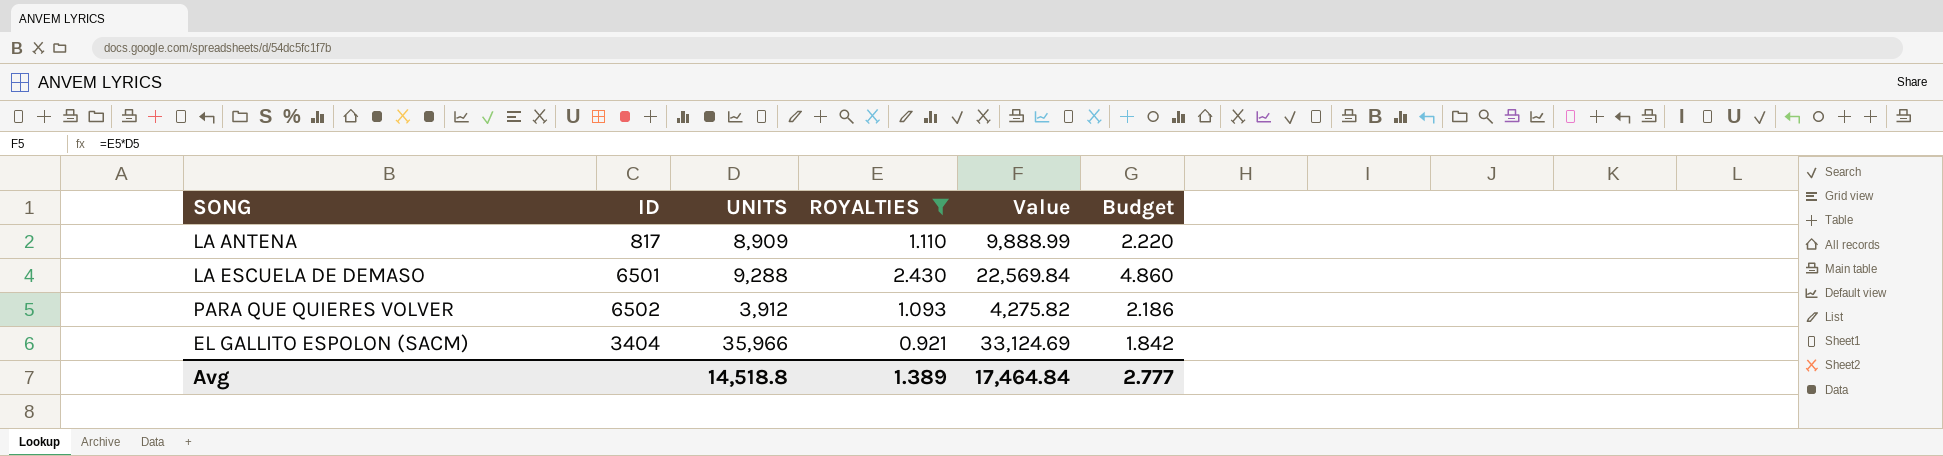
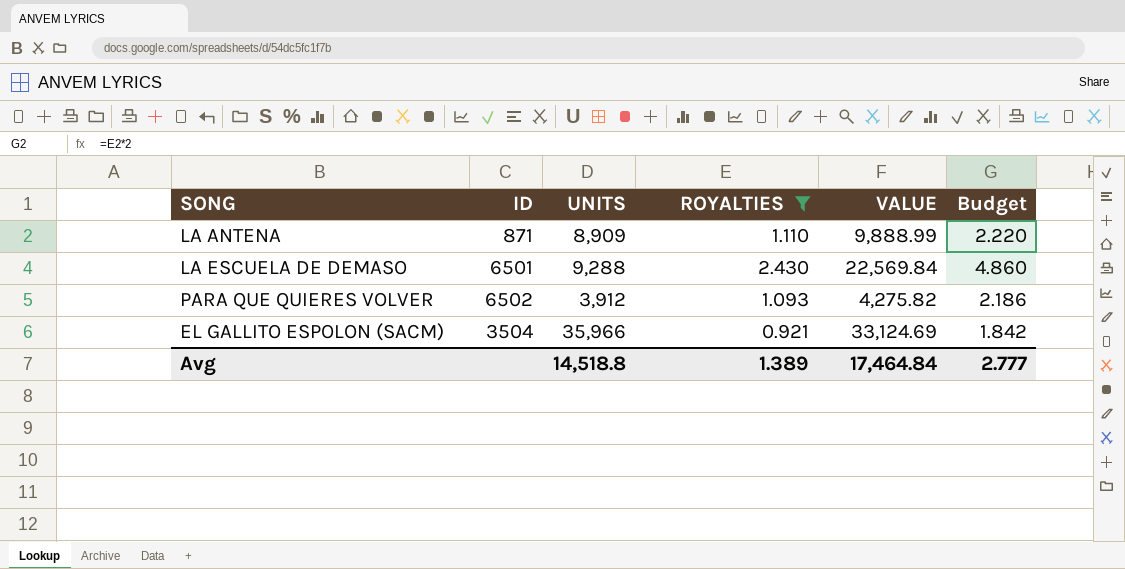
column name: Value -> VALUE
LA ANTENA | ID: 817 -> 871
EL GALLITO ESPOLON (SACM) | ID: 3404 -> 3504

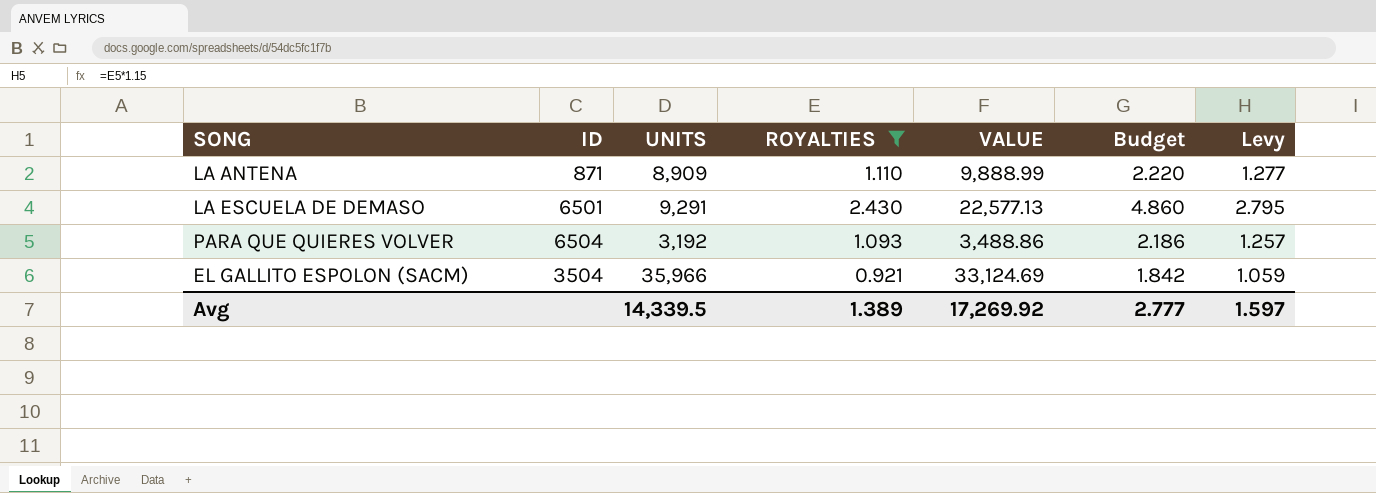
column Levy | formula: none -> [ROYALTIES] * 1.15
LA ESCUELA DE DEMASO | UNITS: 9,288 -> 9,291
LA ESCUELA DE DEMASO | VALUE: 22,569.84 -> 22,577.13
PARA QUE QUIERES VOLVER | ID: 6502 -> 6504
PARA QUE QUIERES VOLVER | UNITS: 3,912 -> 3,192
PARA QUE QUIERES VOLVER | VALUE: 4,275.82 -> 3,488.86
Avg | UNITS: 14,518.8 -> 14,339.5
Avg | VALUE: 17,464.84 -> 17,269.92

